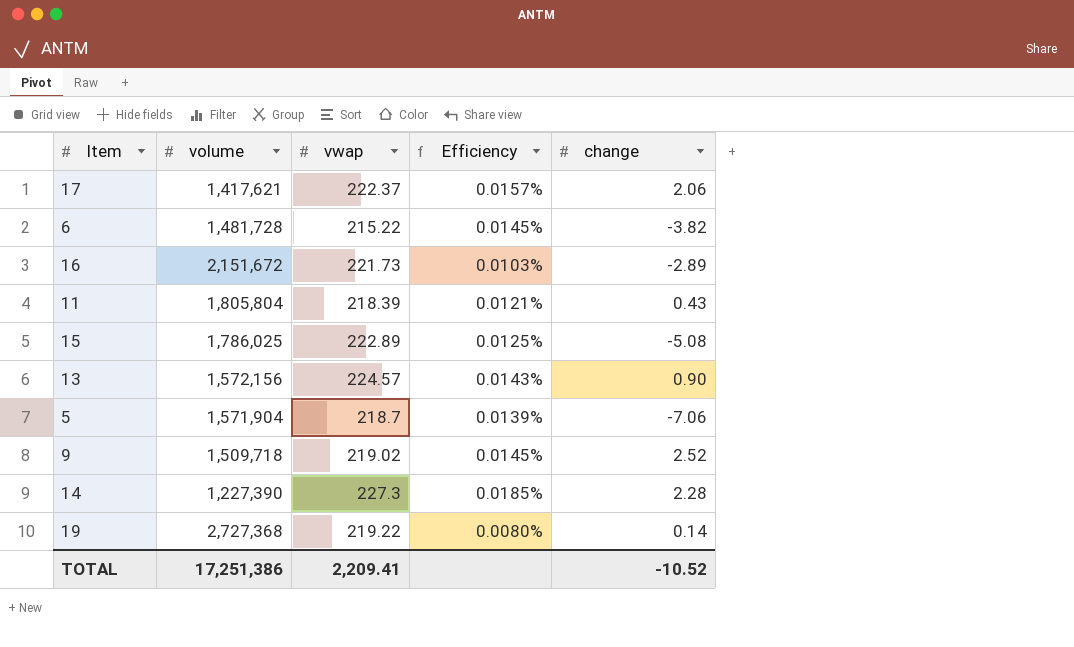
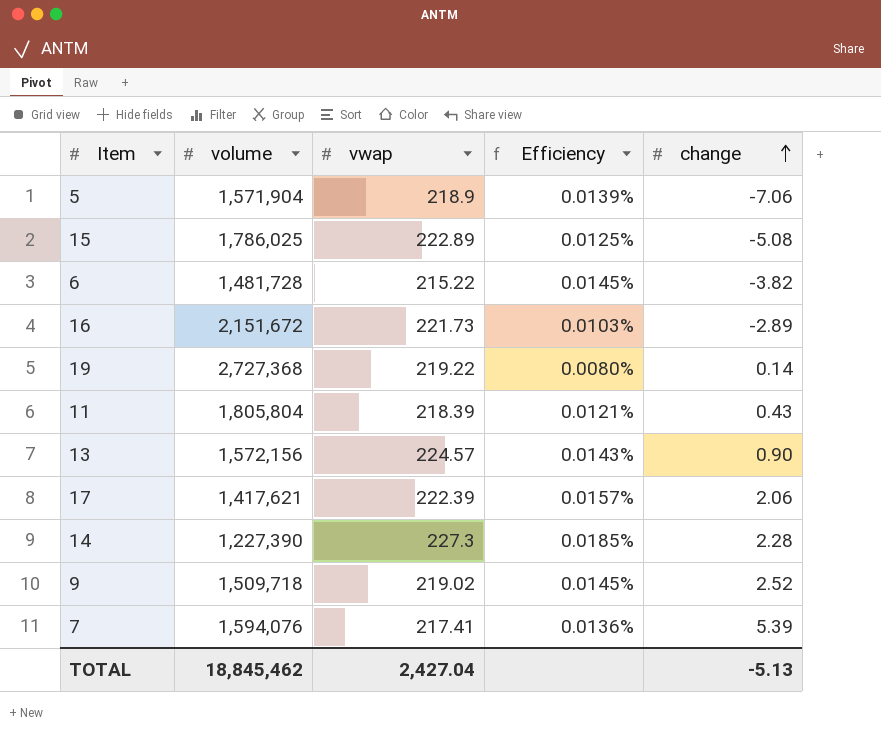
row order: none -> change ascending
5 | vwap: 218.7 -> 218.9
17 | vwap: 222.37 -> 222.39
row 7: none -> 1,594,076 | 217.41 | 0.0136% | 5.39
TOTAL | volume: 17,251,386 -> 18,845,462
TOTAL | vwap: 2,209.41 -> 2,427.04
TOTAL | change: -10.52 -> -5.13

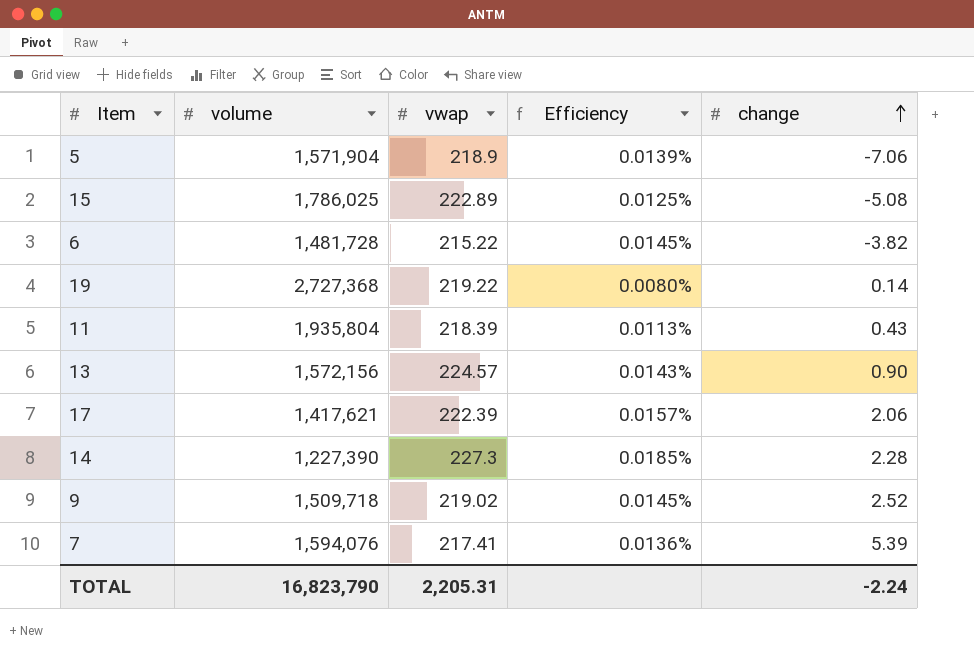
row 16: 2,151,672 | 221.73 | 0.0103% | -2.89 -> none
11 | volume: 1,805,804 -> 1,935,804
11 | Efficiency: 0.0121% -> 0.0113%
TOTAL | volume: 18,845,462 -> 16,823,790
TOTAL | vwap: 2,427.04 -> 2,205.31
TOTAL | change: -5.13 -> -2.24

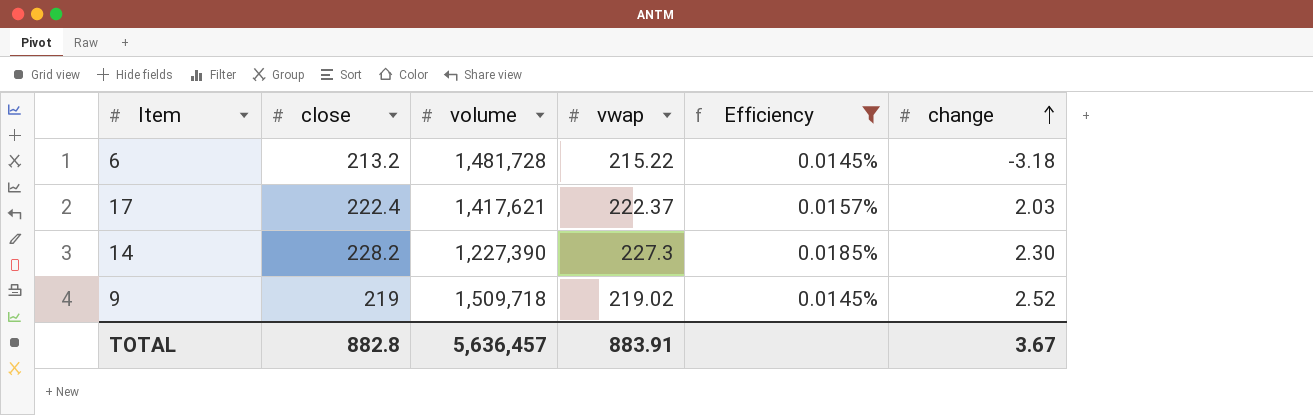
filter: none -> Efficiency >= 0.0145%
column close | position: none -> 2
6 | change: -3.82 -> -3.18
17 | vwap: 222.39 -> 222.37
17 | change: 2.06 -> 2.03
14 | change: 2.28 -> 2.30
TOTAL | volume: 16,823,790 -> 5,636,457
TOTAL | vwap: 2,205.31 -> 883.91
TOTAL | change: -2.24 -> 3.67

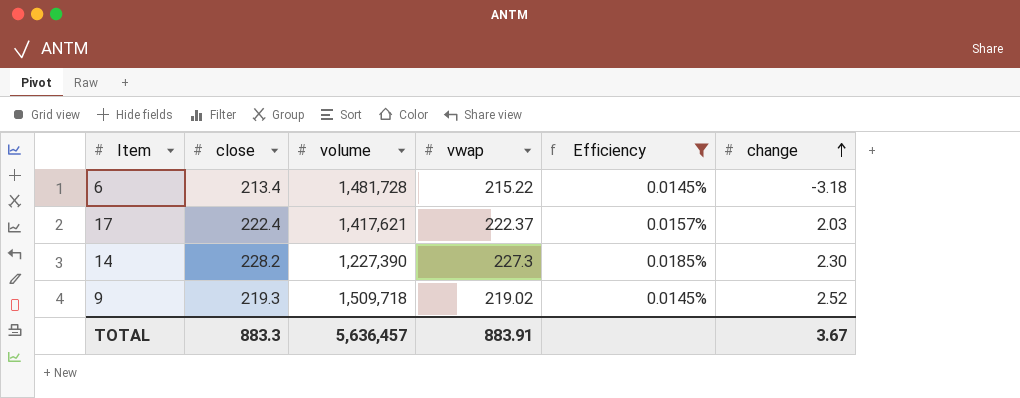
6 | close: 213.2 -> 213.4
9 | close: 219 -> 219.3
TOTAL | close: 882.8 -> 883.3

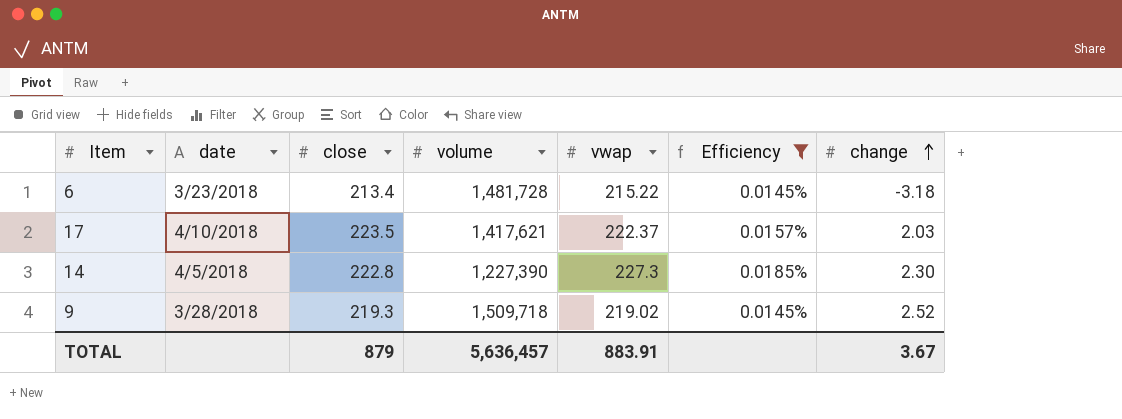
column date | position: none -> 2
17 | close: 222.4 -> 223.5
14 | close: 228.2 -> 222.8
TOTAL | close: 883.3 -> 879

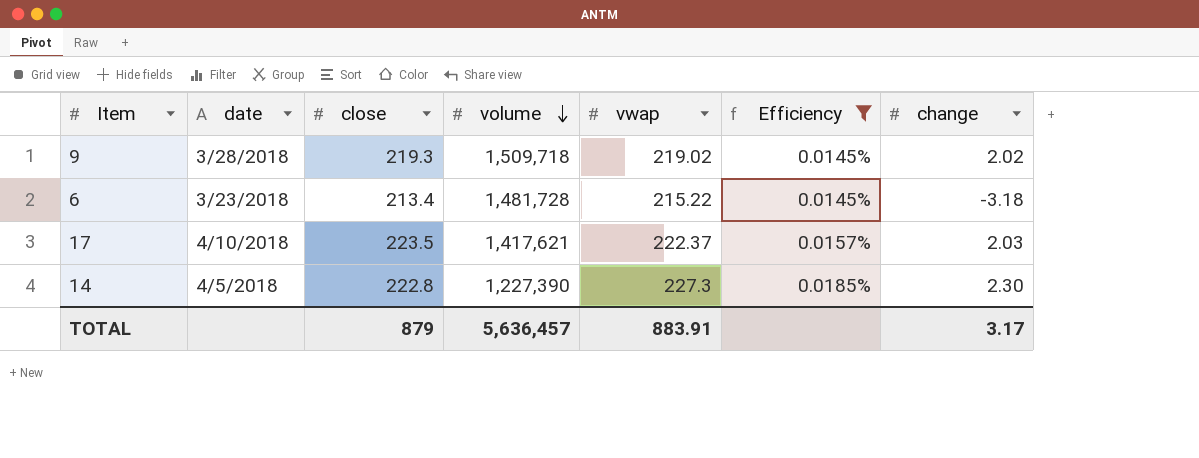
row order: change ascending -> volume descending
9 | change: 2.52 -> 2.02
TOTAL | change: 3.67 -> 3.17

